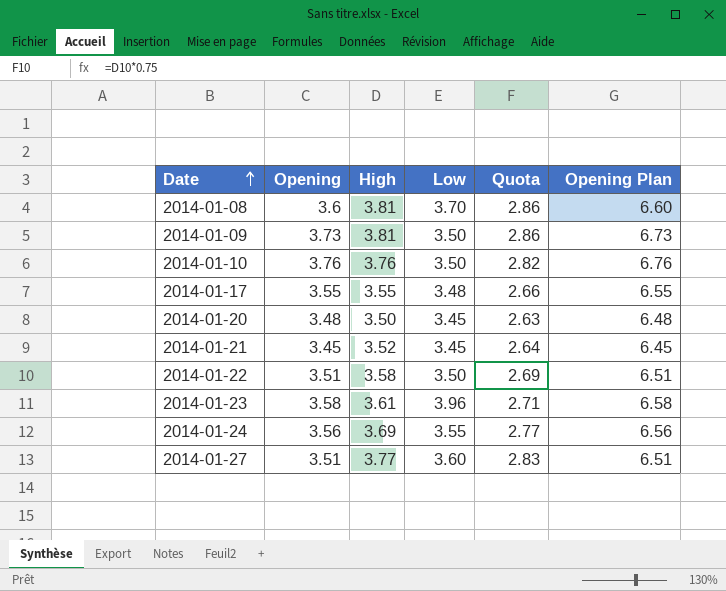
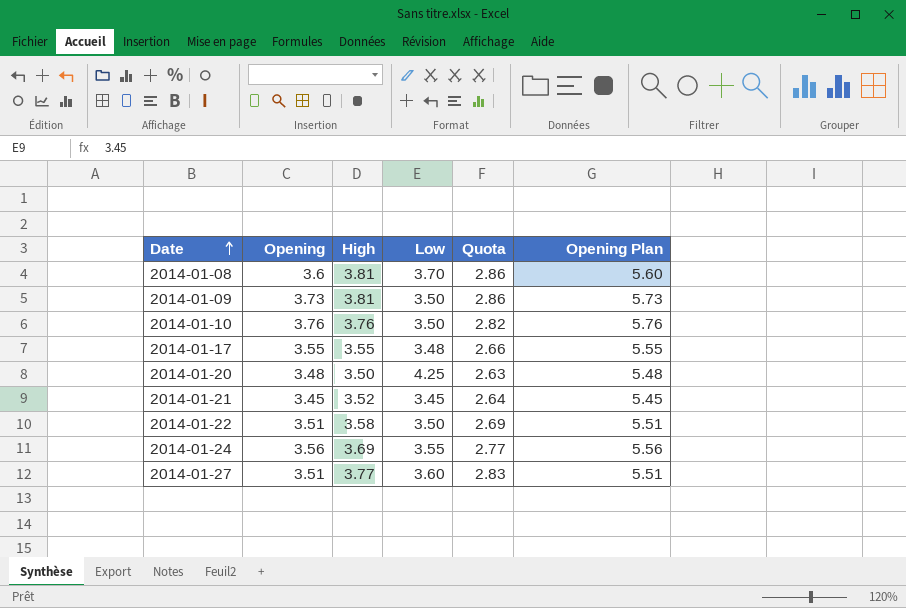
column Opening Plan | formula: [Opening] + 3 -> [Opening] + 2
row 2014-01-23: 3.58 | 3.61 | 3.96 | 2.71 | 6.58 -> none
2014-01-20 | Low: 3.45 -> 4.25

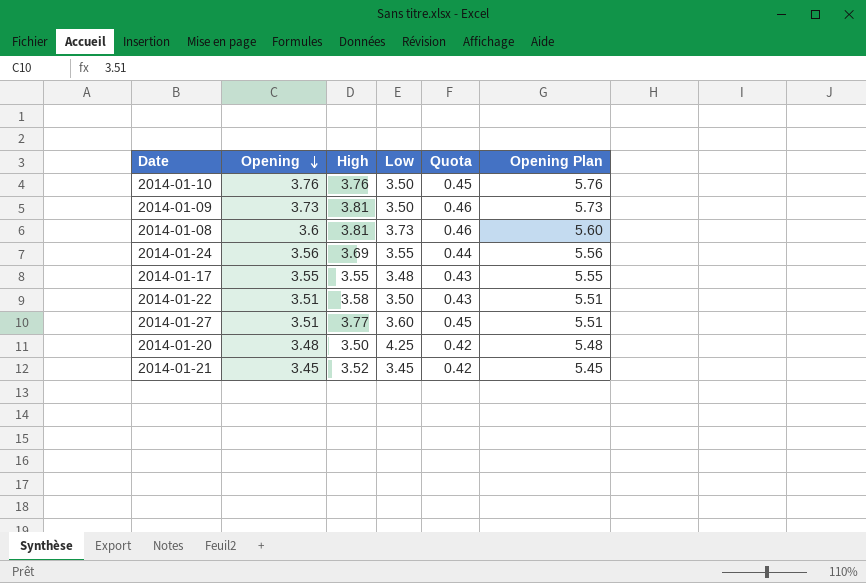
row order: Date ascending -> Opening descending
column Quota | formula: [High] * 0.75 -> [High] * 0.12
2014-01-08 | Low: 3.70 -> 3.73

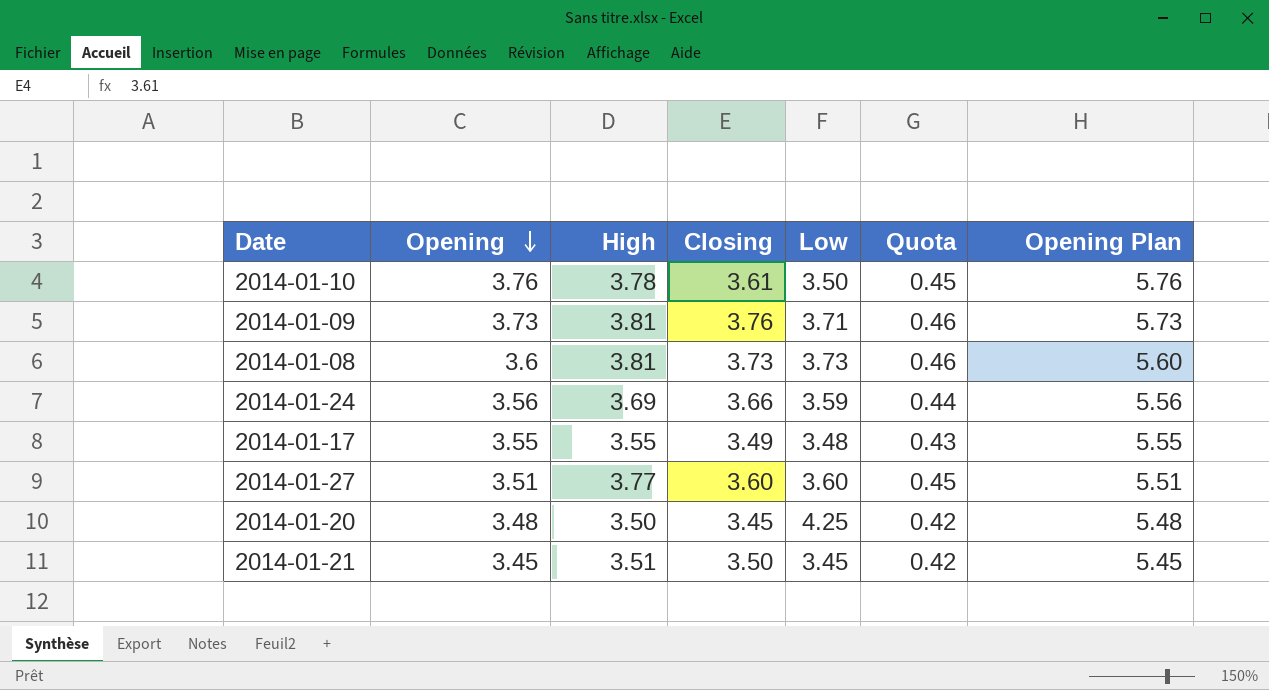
column Closing | position: none -> 4
row 2014-01-22: 3.51 | 3.58 | 3.50 | 0.43 | 5.51 -> none
2014-01-10 | High: 3.76 -> 3.78
2014-01-09 | Low: 3.50 -> 3.71
2014-01-24 | Low: 3.55 -> 3.59
2014-01-21 | High: 3.52 -> 3.51

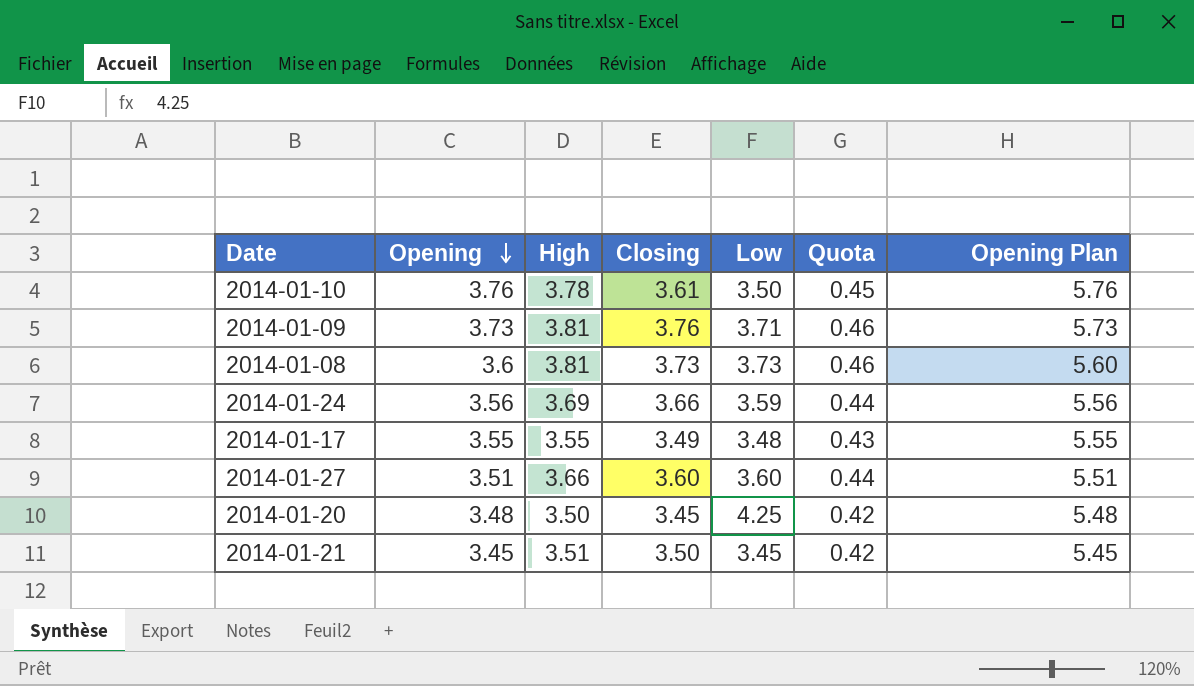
2014-01-27 | High: 3.77 -> 3.66
2014-01-27 | Quota: 0.45 -> 0.44

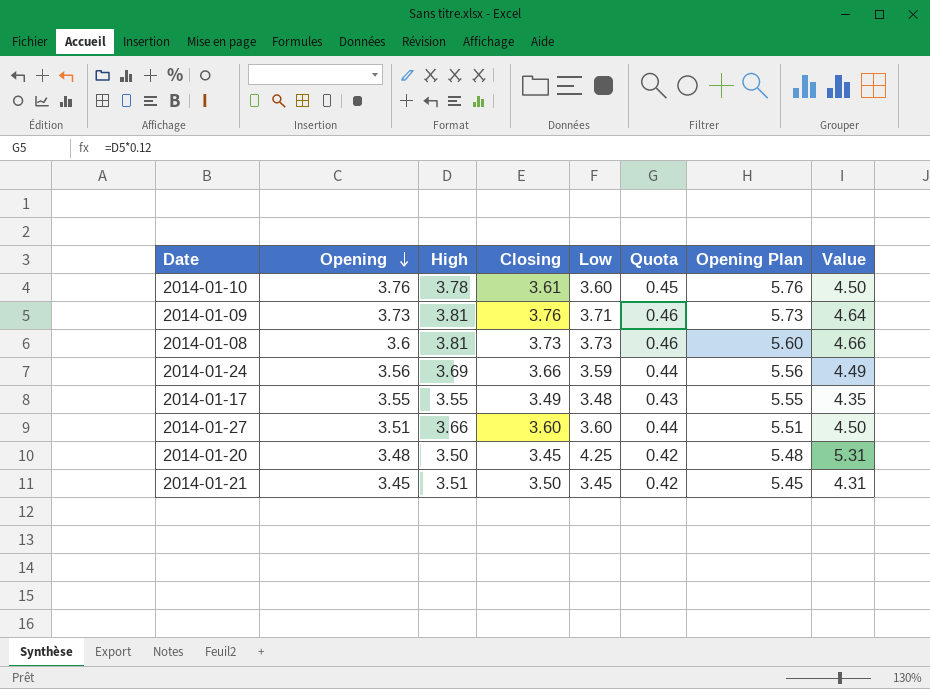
column Value | formula: none -> [Low] * 1.25
2014-01-10 | Low: 3.50 -> 3.60

